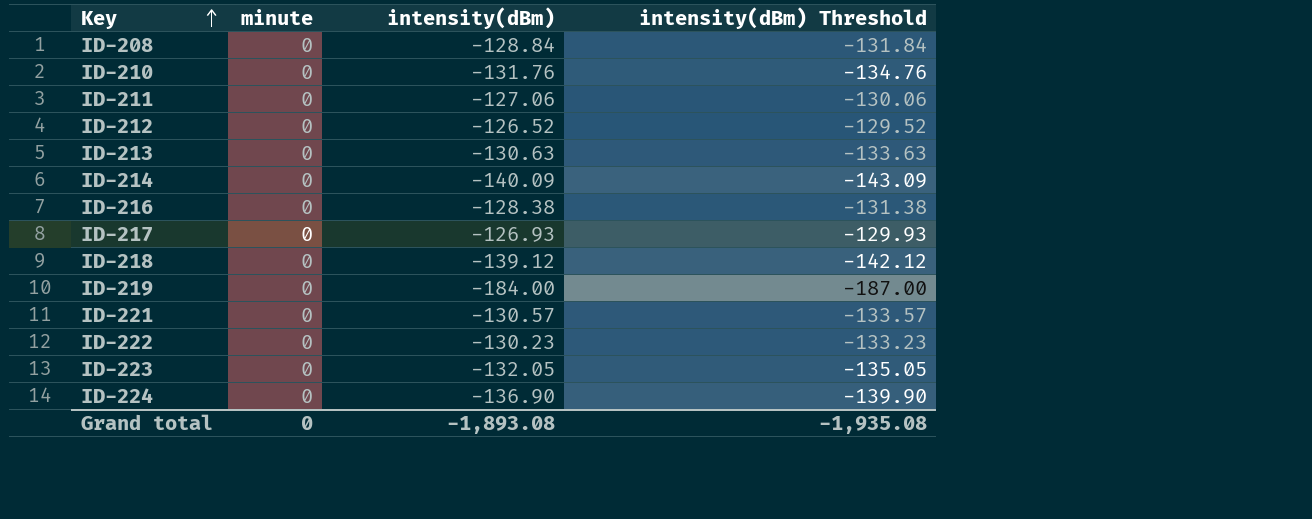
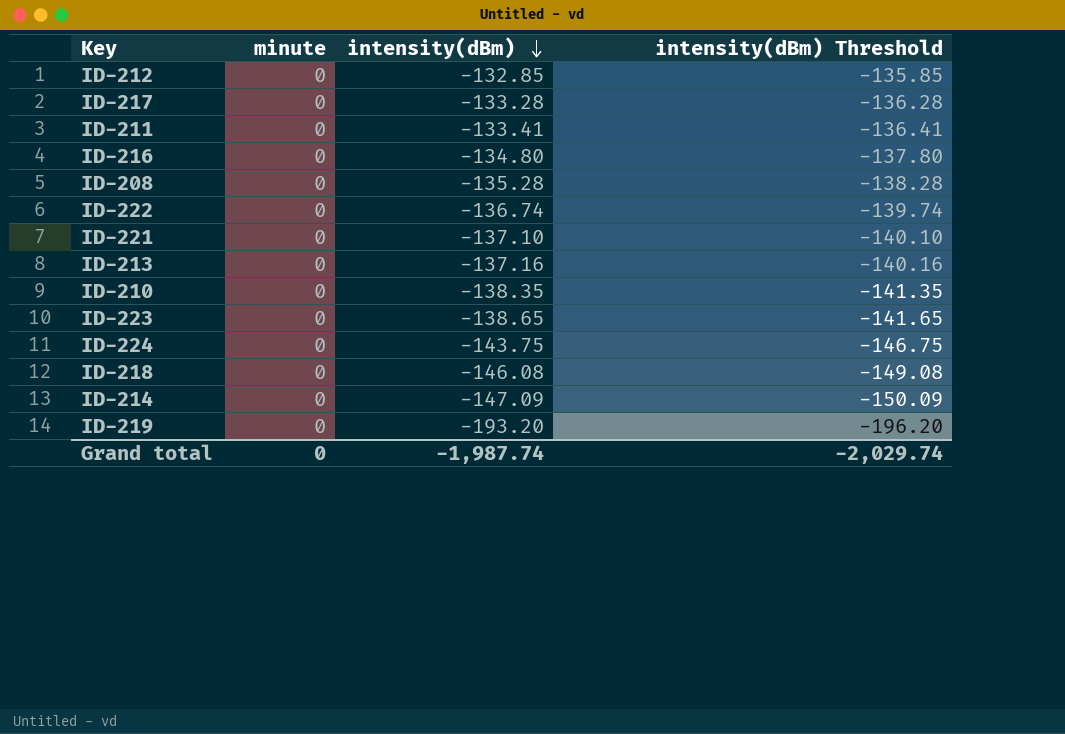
row order: Key ascending -> intensity(dBm) descending
ID-212 | intensity(dBm): -126.52 -> -132.85
ID-212 | intensity(dBm) Threshold: -129.52 -> -135.85
ID-217 | intensity(dBm): -126.93 -> -133.28
ID-217 | intensity(dBm) Threshold: -129.93 -> -136.28
ID-211 | intensity(dBm): -127.06 -> -133.41
ID-211 | intensity(dBm) Threshold: -130.06 -> -136.41
ID-216 | intensity(dBm): -128.38 -> -134.80
ID-216 | intensity(dBm) Threshold: -131.38 -> -137.80
ID-208 | intensity(dBm): -128.84 -> -135.28
ID-208 | intensity(dBm) Threshold: -131.84 -> -138.28
ID-222 | intensity(dBm): -130.23 -> -136.74
ID-222 | intensity(dBm) Threshold: -133.23 -> -139.74
ID-221 | intensity(dBm): -130.57 -> -137.10
ID-221 | intensity(dBm) Threshold: -133.57 -> -140.10
ID-213 | intensity(dBm): -130.63 -> -137.16
ID-213 | intensity(dBm) Threshold: -133.63 -> -140.16
ID-210 | intensity(dBm): -131.76 -> -138.35
ID-210 | intensity(dBm) Threshold: -134.76 -> -141.35
ID-223 | intensity(dBm): -132.05 -> -138.65
ID-223 | intensity(dBm) Threshold: -135.05 -> -141.65
ID-224 | intensity(dBm): -136.90 -> -143.75
ID-224 | intensity(dBm) Threshold: -139.90 -> -146.75
ID-218 | intensity(dBm): -139.12 -> -146.08
ID-218 | intensity(dBm) Threshold: -142.12 -> -149.08
ID-214 | intensity(dBm): -140.09 -> -147.09
ID-214 | intensity(dBm) Threshold: -143.09 -> -150.09
ID-219 | intensity(dBm): -184.00 -> -193.20
ID-219 | intensity(dBm) Threshold: -187.00 -> -196.20
Grand total | intensity(dBm): -1,893.08 -> -1,987.74
Grand total | intensity(dBm) Threshold: -1,935.08 -> -2,029.74

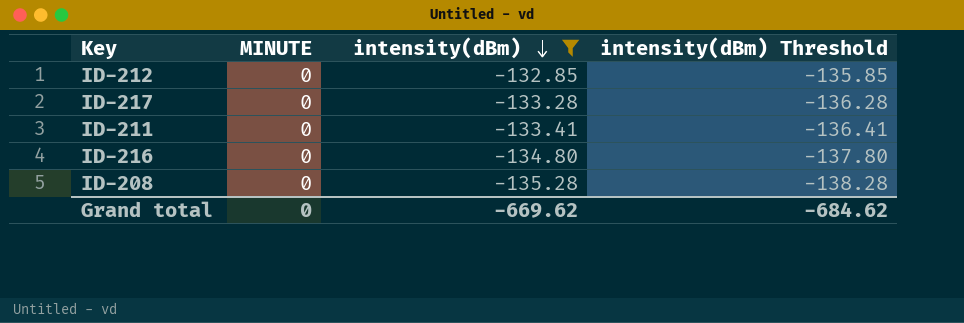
filter: none -> intensity(dBm) >= -135.28
column name: minute -> MINUTE
Grand total | intensity(dBm): -1,987.74 -> -669.62
Grand total | intensity(dBm) Threshold: -2,029.74 -> -684.62

